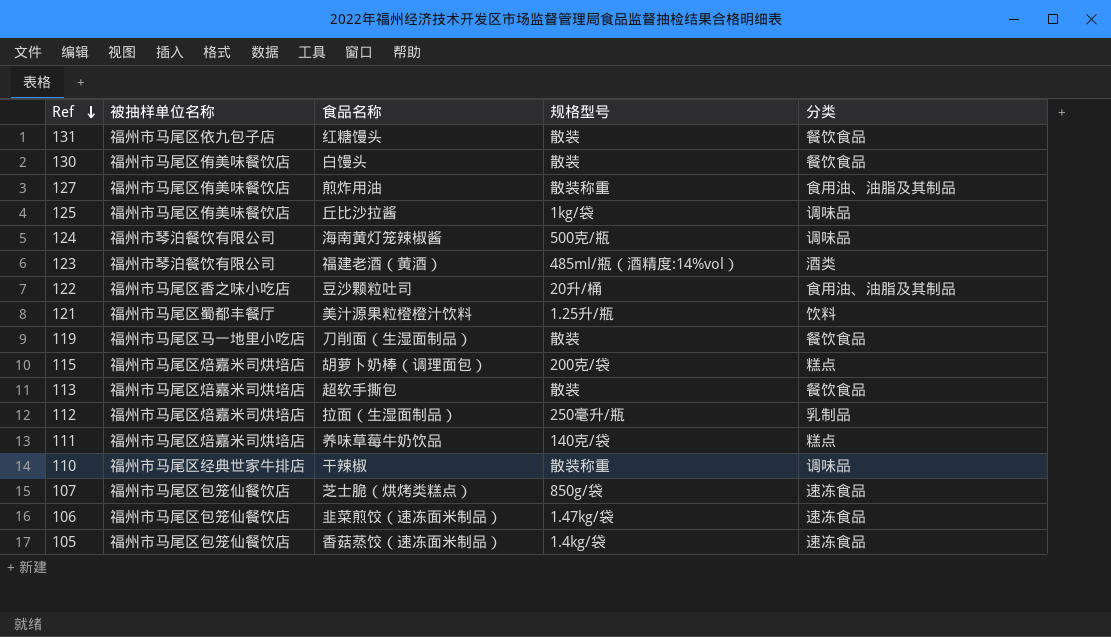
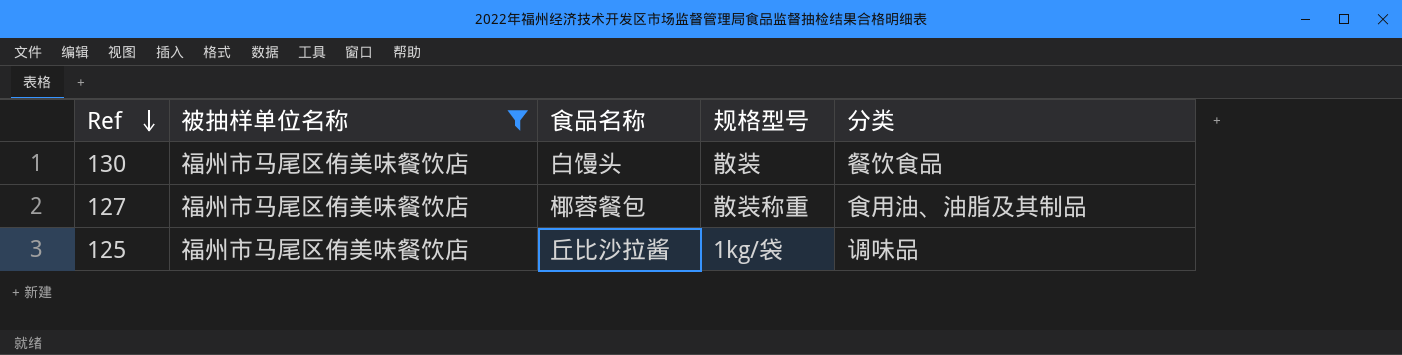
filter: none -> 被抽样单位名称 = 福州市马尾区侑美味餐饮店
127 | 食品名称: 煎炸用油 -> 椰蓉餐包

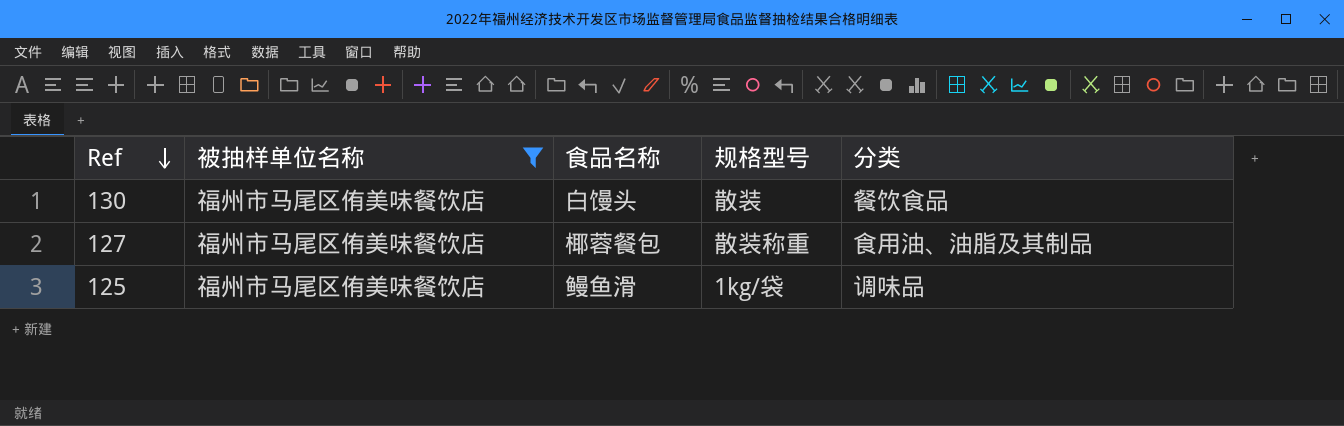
125 | 食品名称: 丘比沙拉酱 -> 鳗鱼滑

